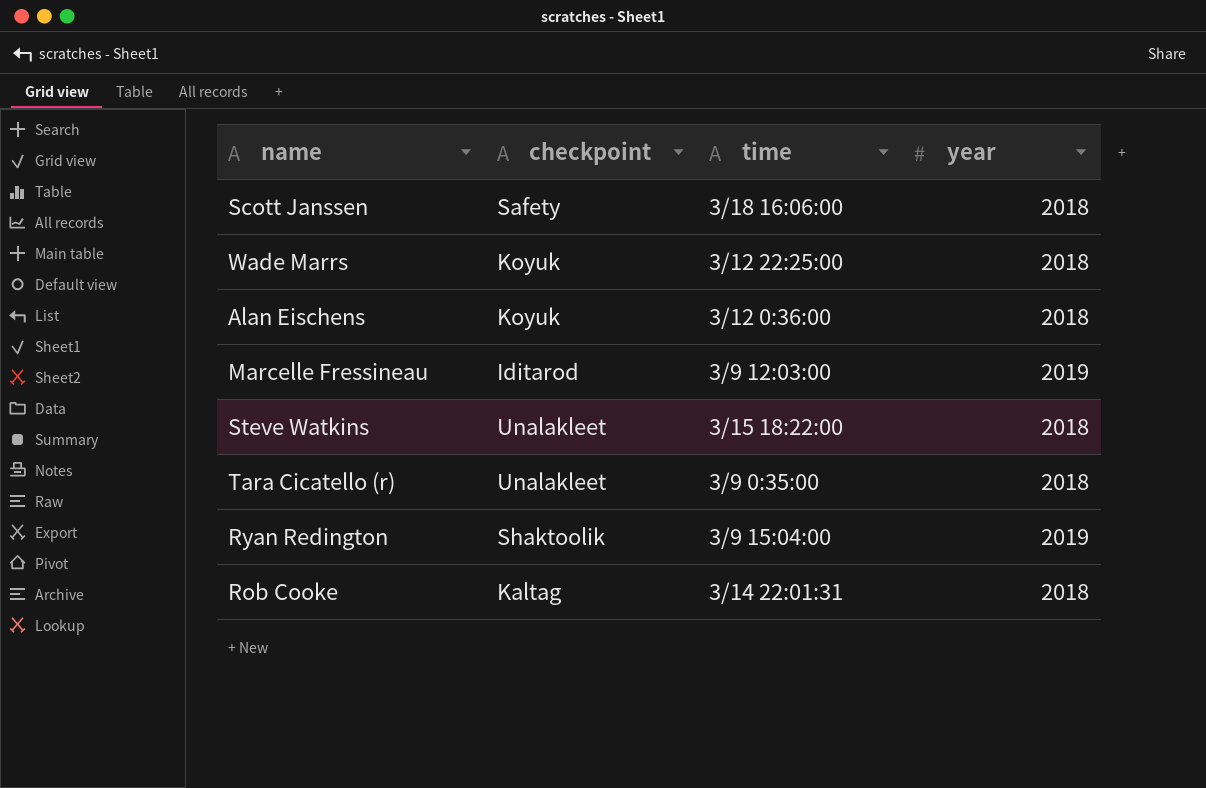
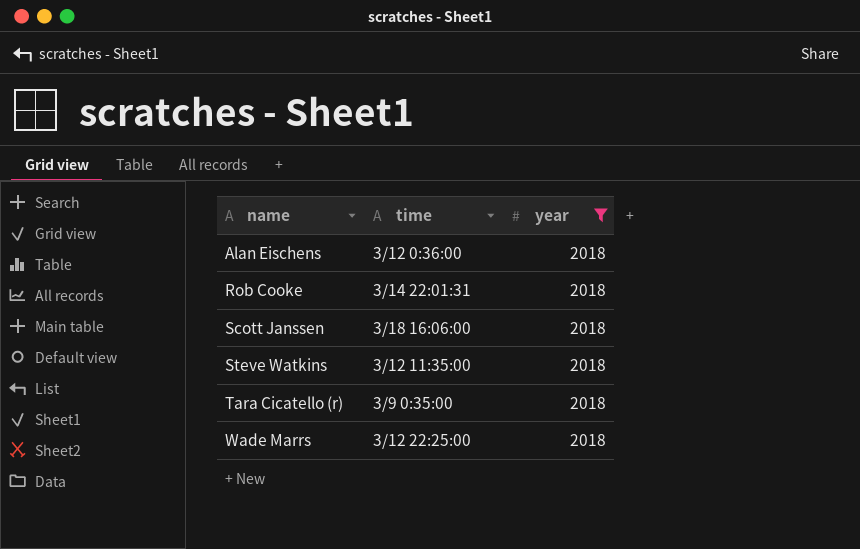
filter: none -> year = 2018
row order: none -> name ascending
column checkpoint | position: 2 -> none
Steve Watkins | time: 3/15 18:22:00 -> 3/12 11:35:00

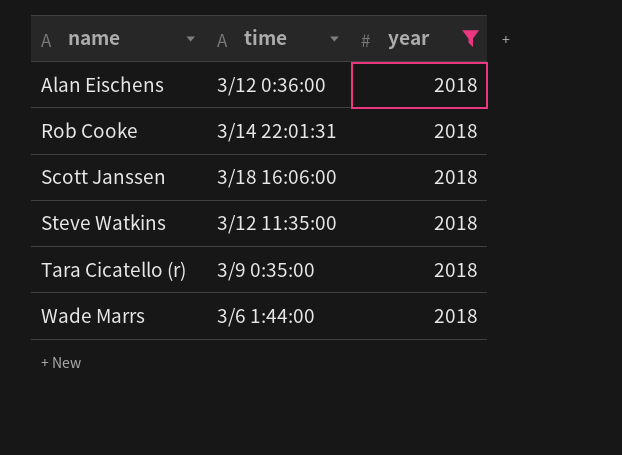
Wade Marrs | time: 3/12 22:25:00 -> 3/6 1:44:00

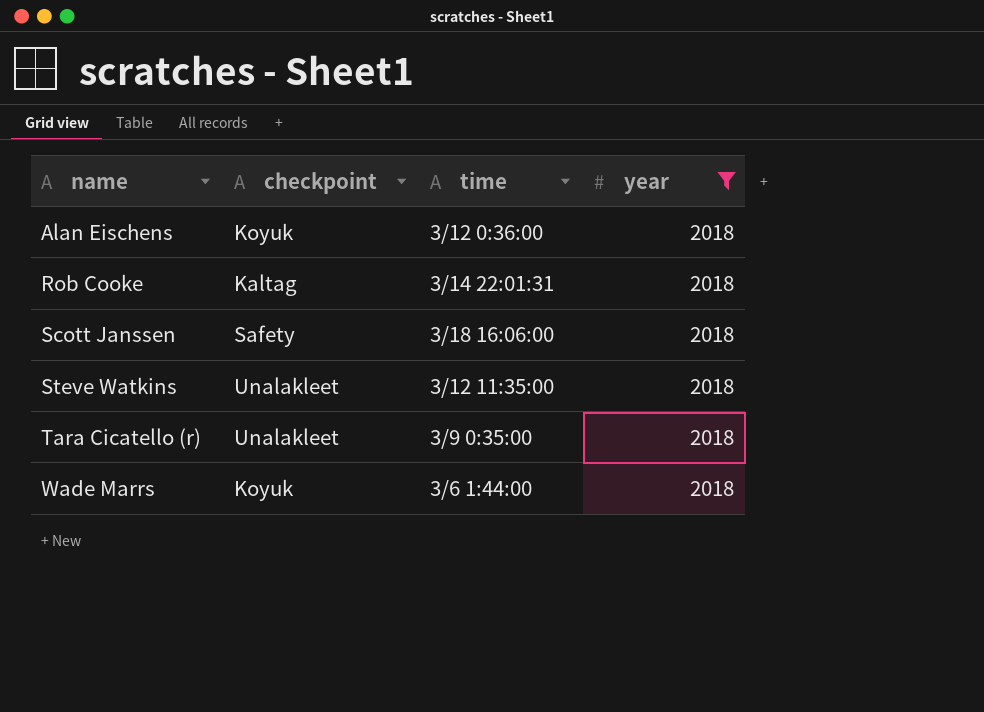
column checkpoint | position: none -> 2

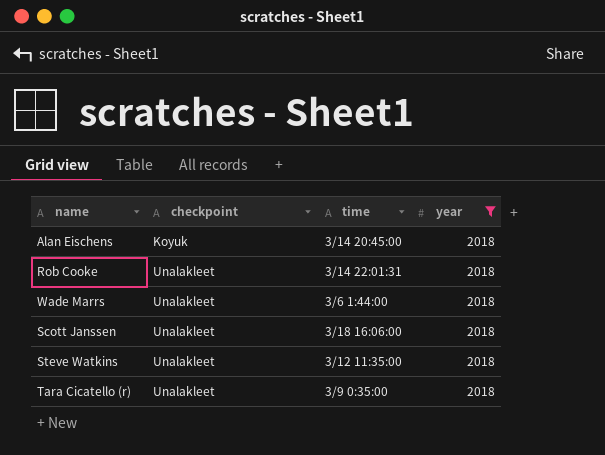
row order: name ascending -> checkpoint ascending
Alan Eischens | time: 3/12 0:36:00 -> 3/14 20:45:00
Rob Cooke | checkpoint: Kaltag -> Unalakleet
Wade Marrs | checkpoint: Koyuk -> Unalakleet
Scott Janssen | checkpoint: Safety -> Unalakleet

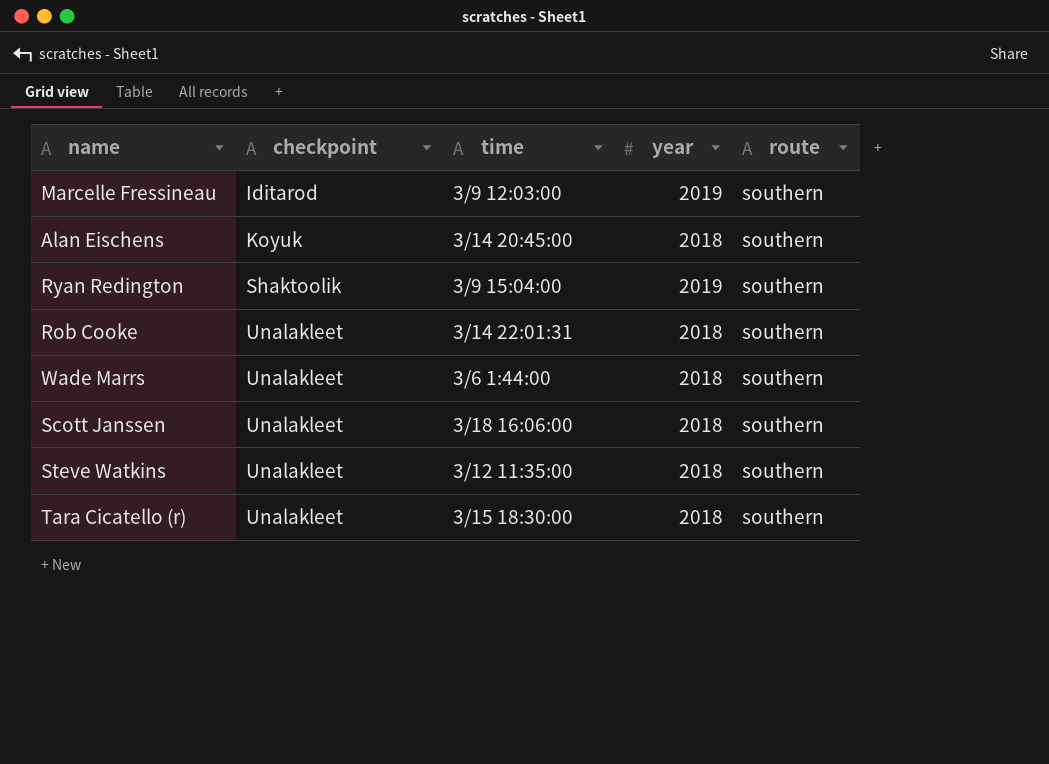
filter: year = 2018 -> none
column route | position: none -> 5
Tara Cicatello (r) | time: 3/9 0:35:00 -> 3/15 18:30:00

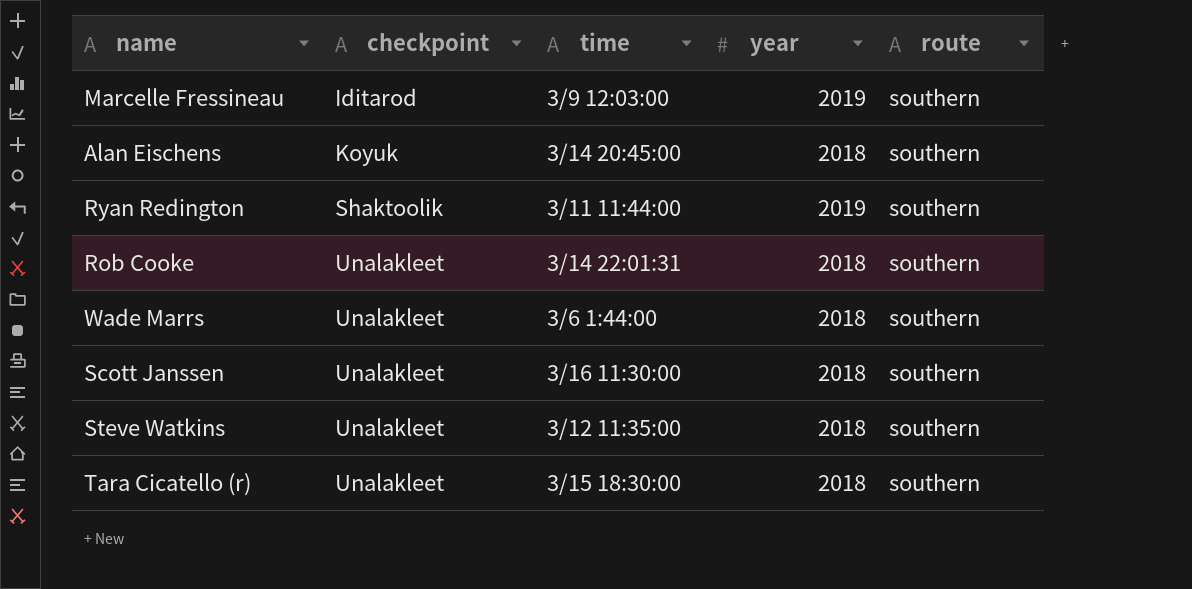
Ryan Redington | time: 3/9 15:04:00 -> 3/11 11:44:00
Scott Janssen | time: 3/18 16:06:00 -> 3/16 11:30:00

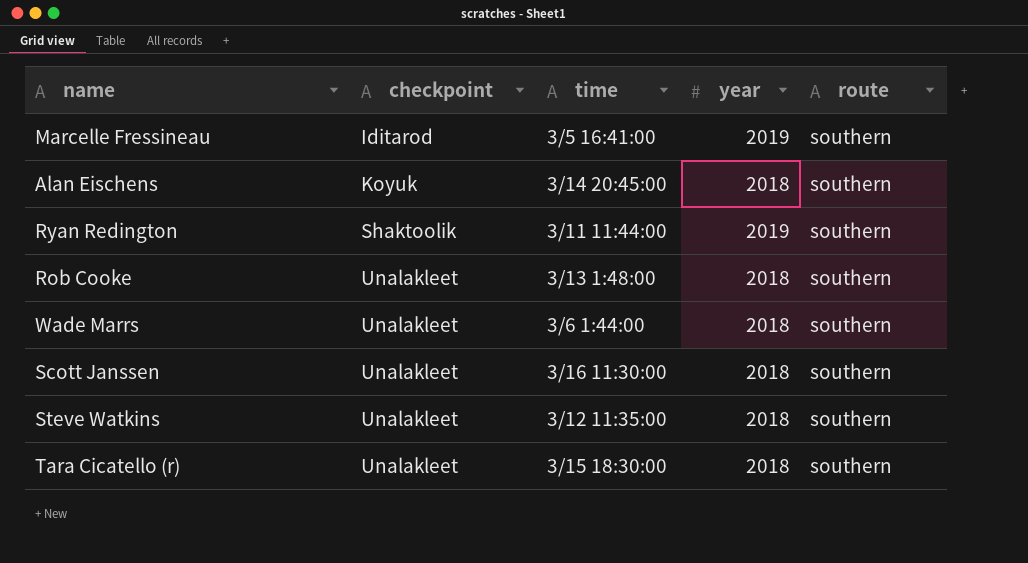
Marcelle Fressineau | time: 3/9 12:03:00 -> 3/5 16:41:00
Rob Cooke | time: 3/14 22:01:31 -> 3/13 1:48:00

